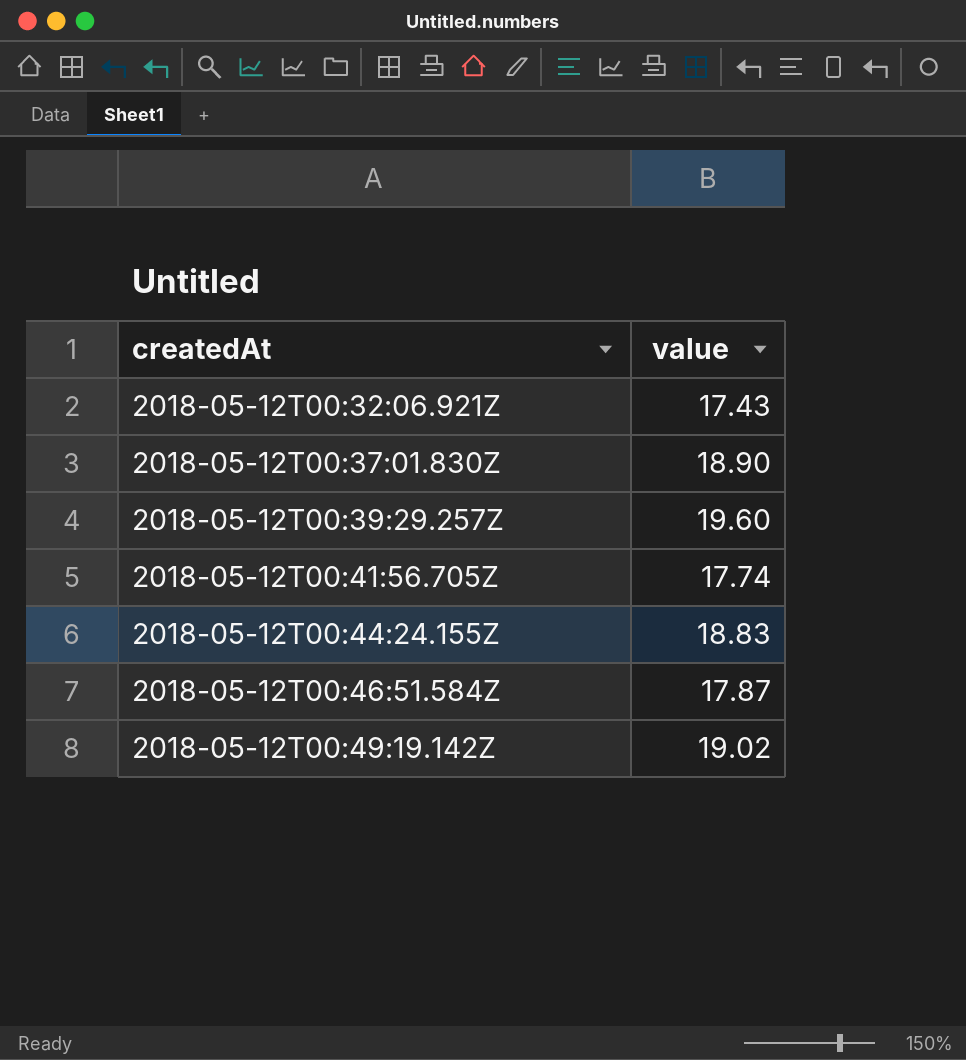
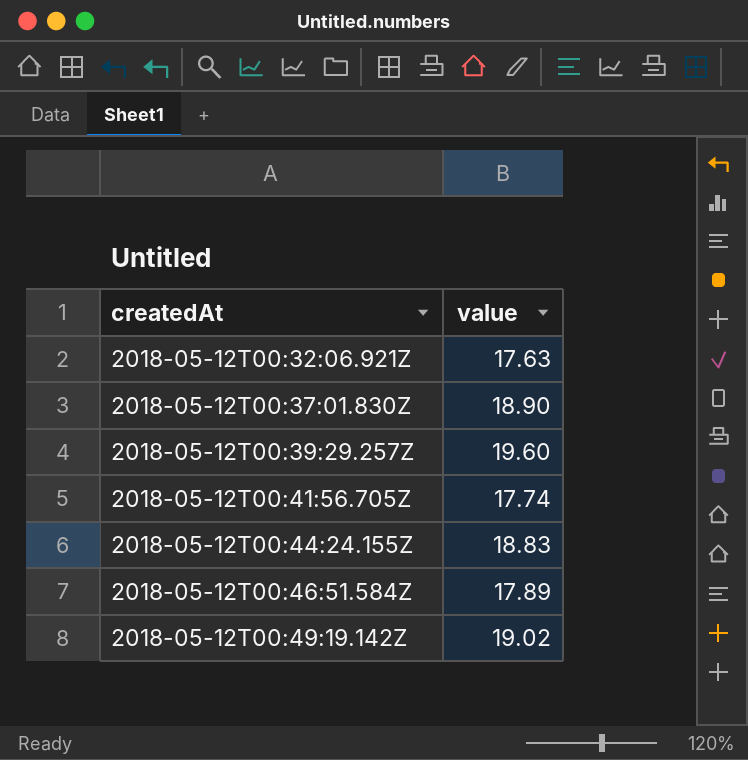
2018-05-12T00:32:06.921Z | value: 17.43 -> 17.63
2018-05-12T00:46:51.584Z | value: 17.87 -> 17.89

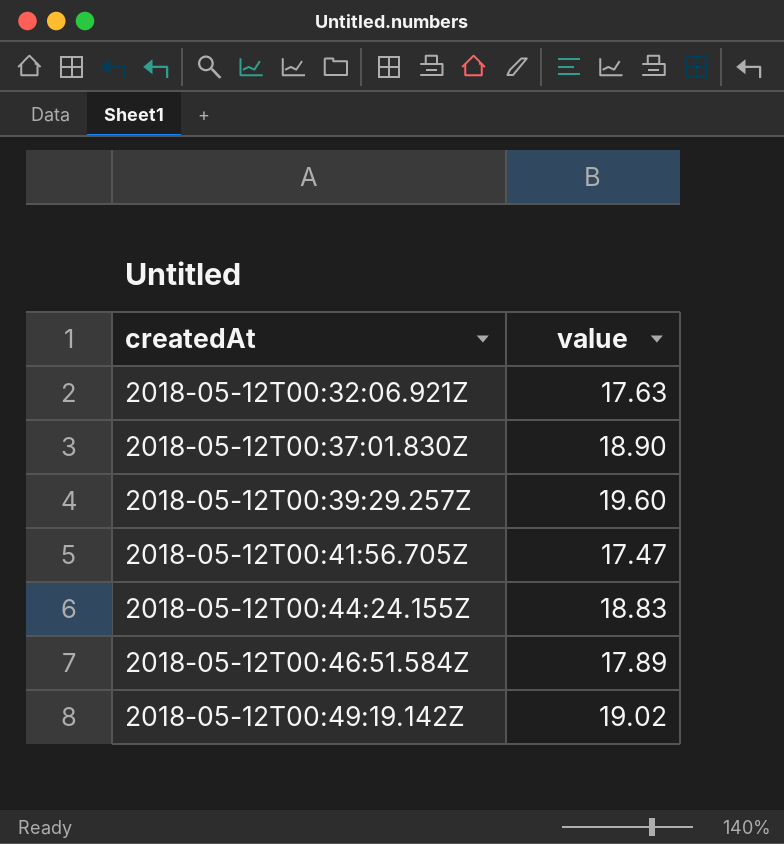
2018-05-12T00:41:56.705Z | value: 17.74 -> 17.47

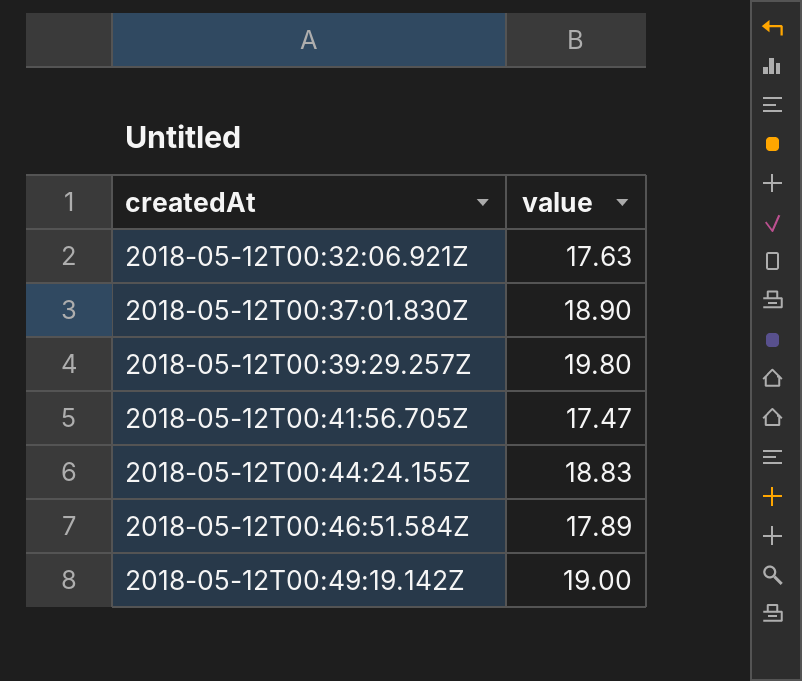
2018-05-12T00:39:29.257Z | value: 19.60 -> 19.80
2018-05-12T00:49:19.142Z | value: 19.02 -> 19.00

